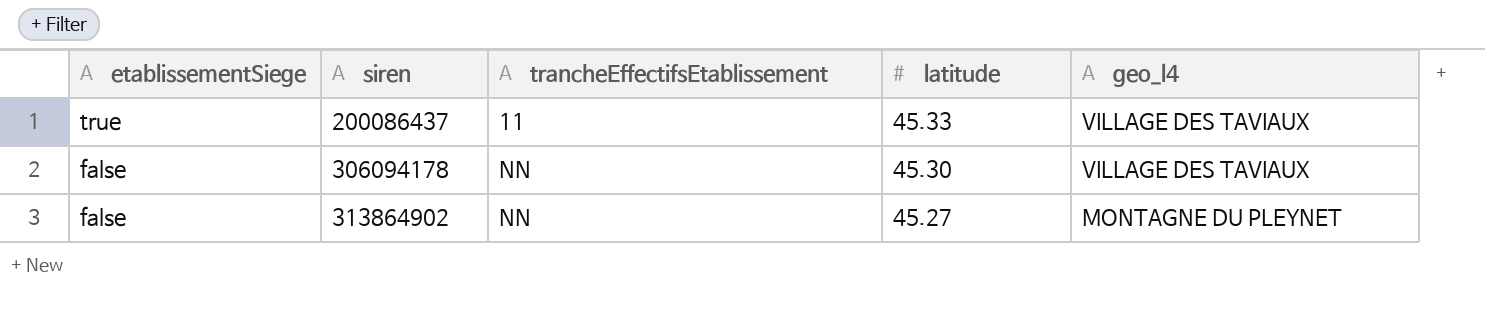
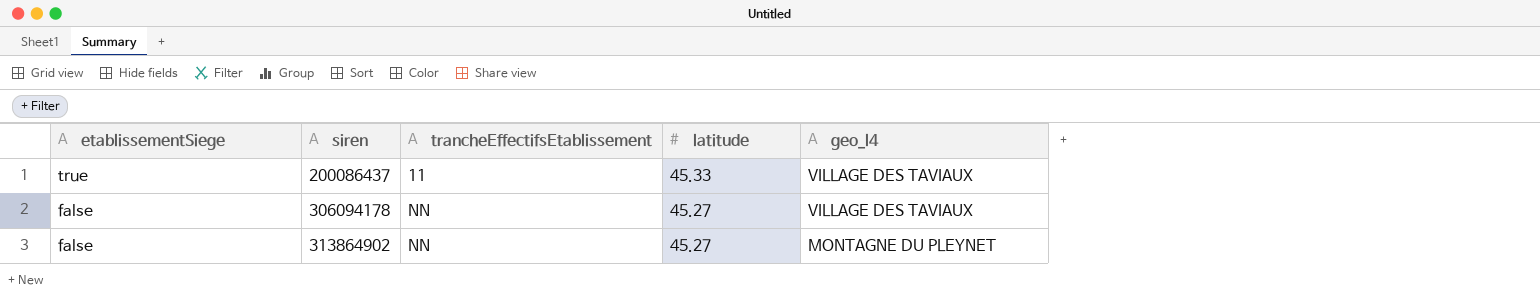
306094178 | latitude: 45.30 -> 45.27

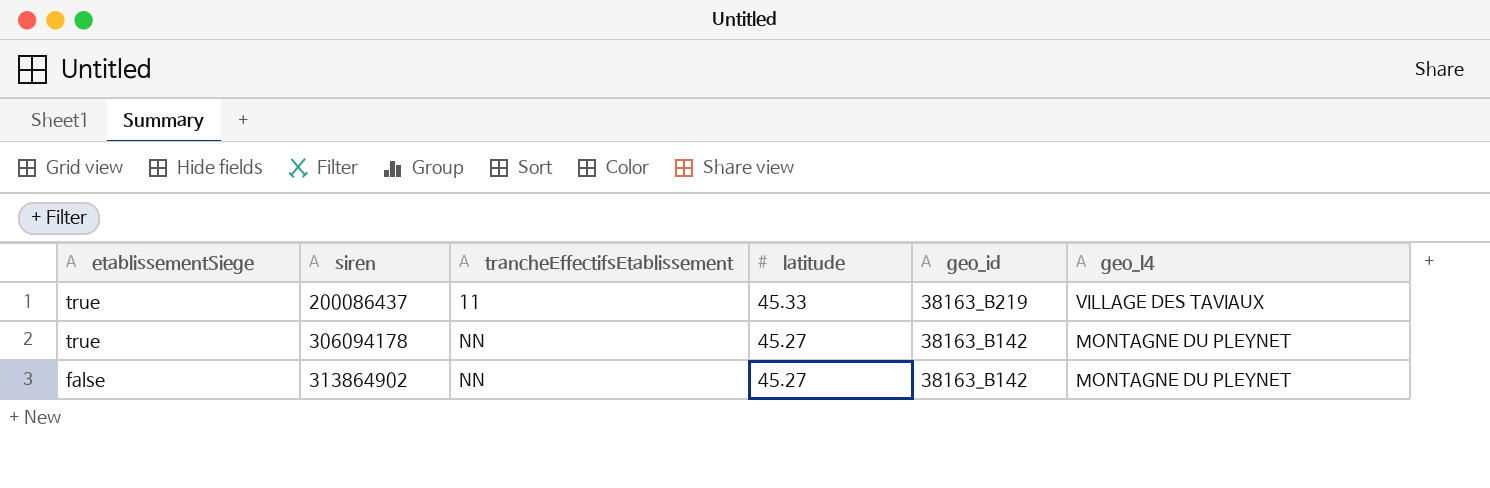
column geo_id | position: none -> 5
306094178 | etablissementSiege: false -> true
306094178 | geo_l4: VILLAGE DES TAVIAUX -> MONTAGNE DU PLEYNET

